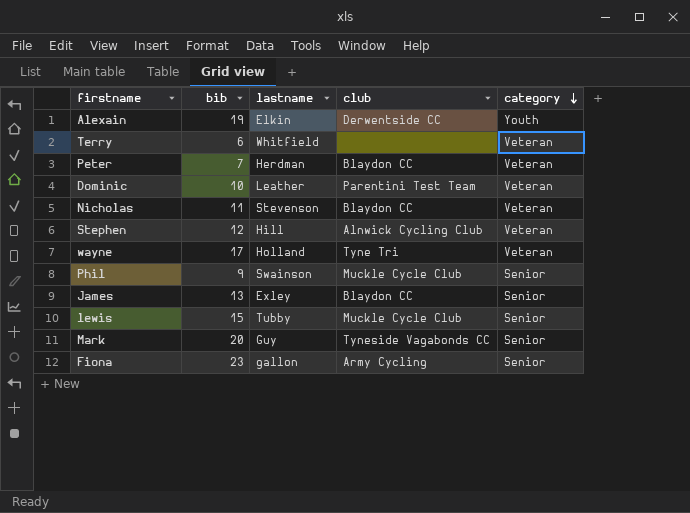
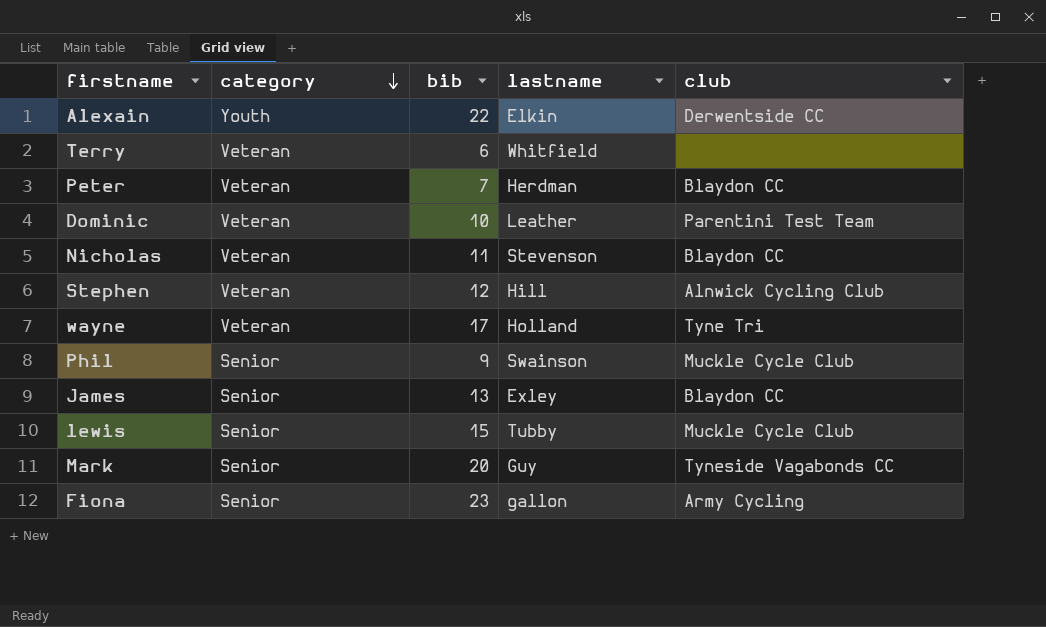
column category | position: 5 -> 2
Alexain | bib: 19 -> 22

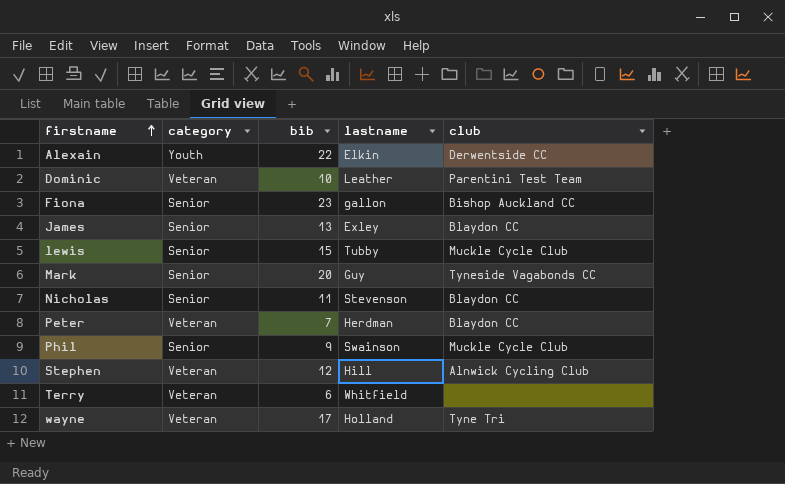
row order: category descending -> firstname ascending
Fiona | club: Army Cycling -> Bishop Auckland CC
Nicholas | category: Veteran -> Senior

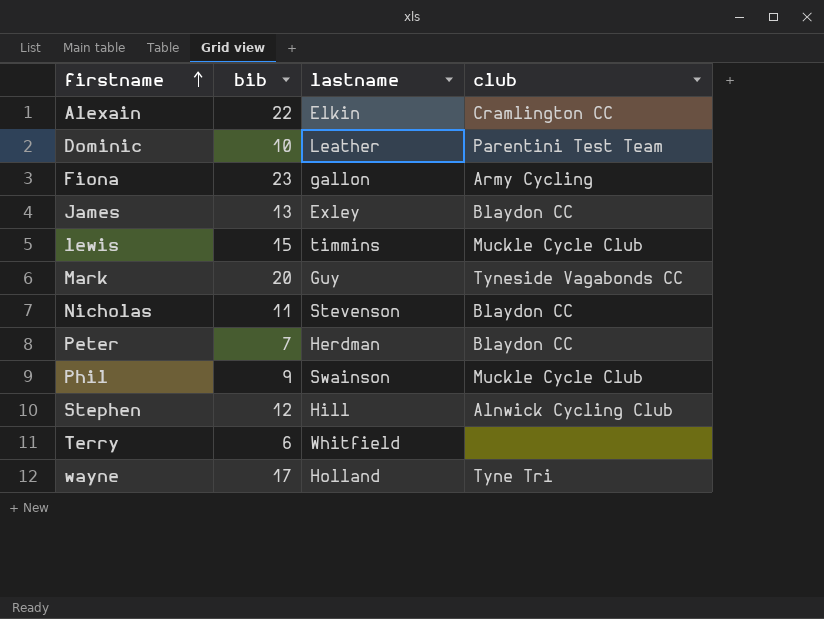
column category | position: 2 -> none
Alexain | club: Derwentside CC -> Cramlington CC
Fiona | club: Bishop Auckland CC -> Army Cycling
lewis | lastname: Tubby -> timmins

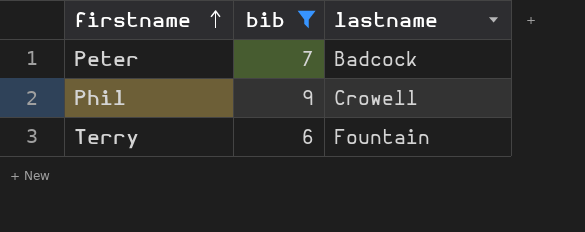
filter: none -> bib <= 9
column club | position: 4 -> none
Peter | lastname: Herdman -> Badcock
Phil | lastname: Swainson -> Crowell
Terry | lastname: Whitfield -> Fountain

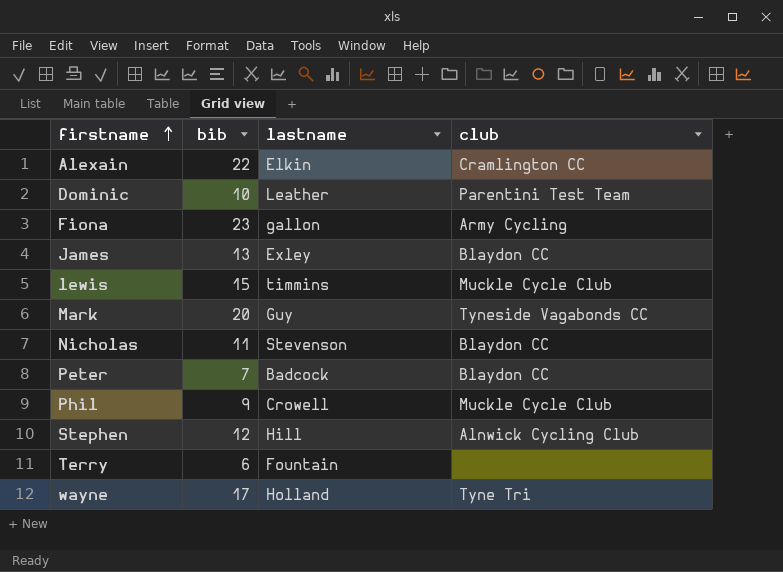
filter: bib <= 9 -> none
column club | position: none -> 4

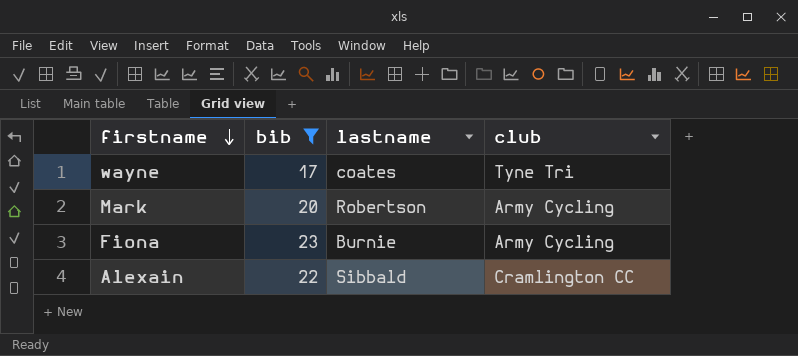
filter: none -> bib >= 17
row order: firstname ascending -> firstname descending
wayne | lastname: Holland -> coates
Mark | lastname: Guy -> Robertson
Mark | club: Tyneside Vagabonds CC -> Army Cycling
Fiona | lastname: gallon -> Burnie
Alexain | lastname: Elkin -> Sibbald

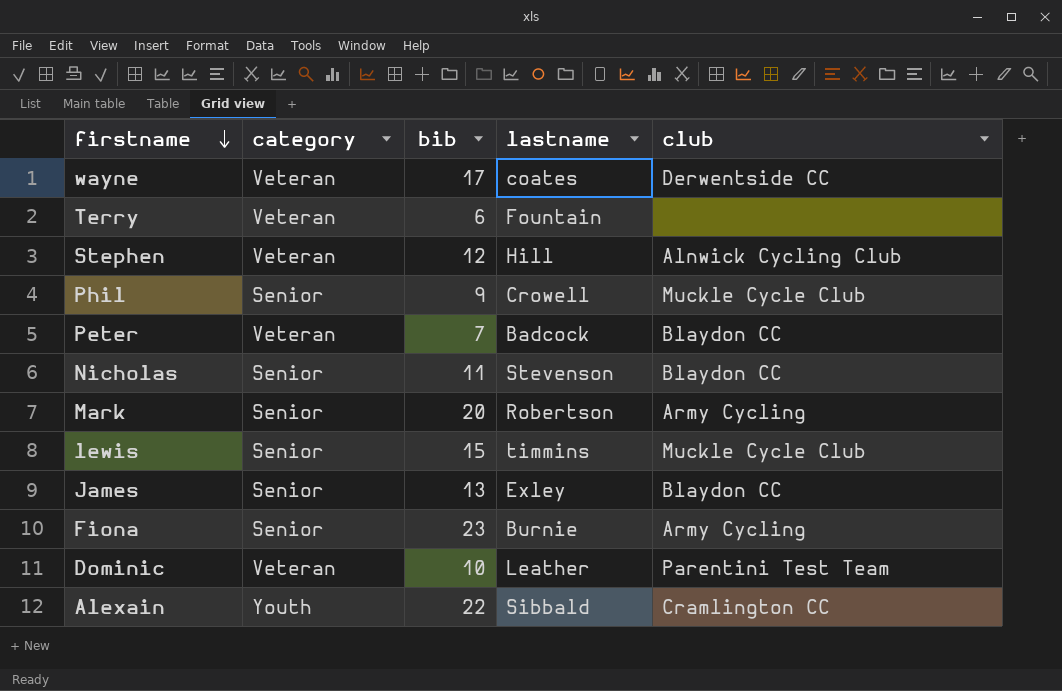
filter: bib >= 17 -> none
column category | position: none -> 2
wayne | club: Tyne Tri -> Derwentside CC

